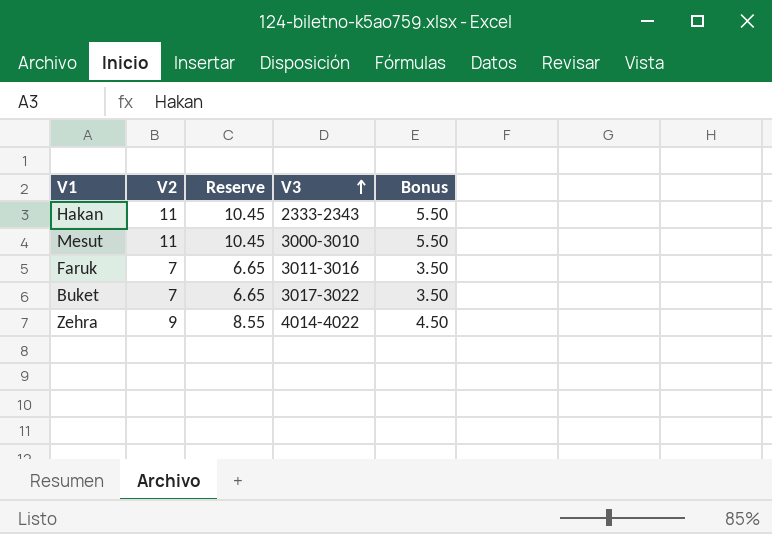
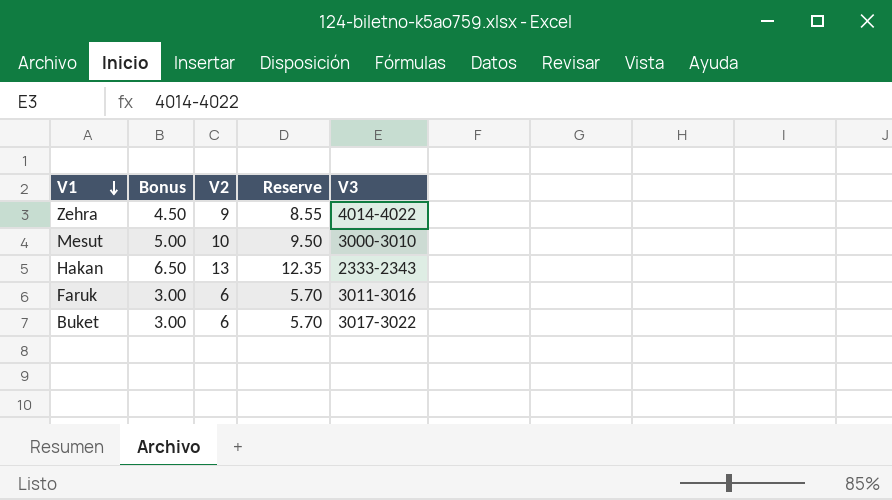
row order: V3 ascending -> V1 descending
column Bonus | position: 5 -> 2
Mesut | Bonus: 5.50 -> 5.00
Mesut | V2: 11 -> 10
Mesut | Reserve: 10.45 -> 9.50
Hakan | Bonus: 5.50 -> 6.50
Hakan | V2: 11 -> 13
Hakan | Reserve: 10.45 -> 12.35
Faruk | Bonus: 3.50 -> 3.00
Faruk | V2: 7 -> 6
Faruk | Reserve: 6.65 -> 5.70
Buket | Bonus: 3.50 -> 3.00
Buket | V2: 7 -> 6
Buket | Reserve: 6.65 -> 5.70

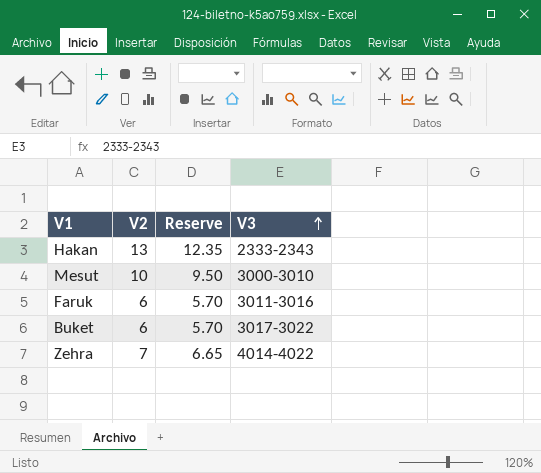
row order: V1 descending -> V3 ascending
column Bonus | formula: [V2] * 0.5 -> none
Zehra | V2: 9 -> 7
Zehra | Reserve: 8.55 -> 6.65

